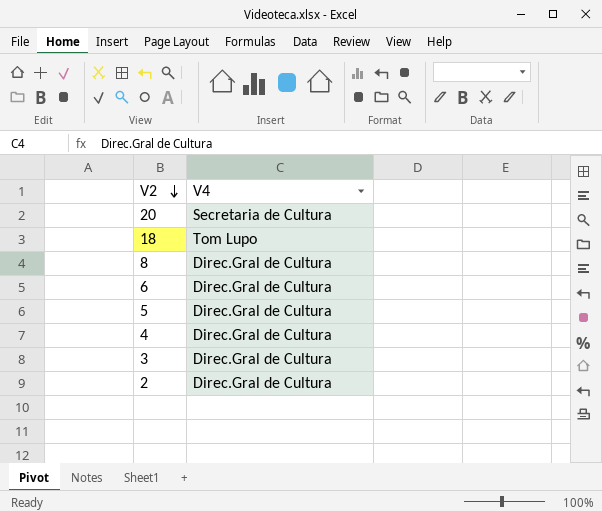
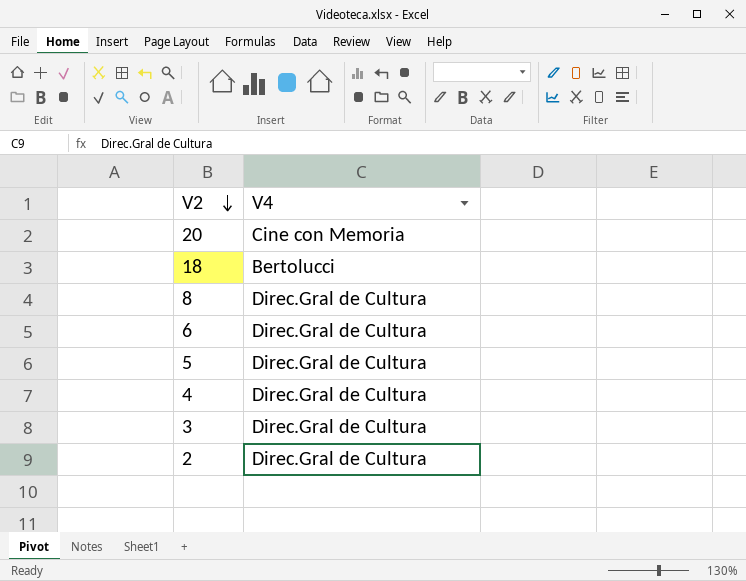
20 | V4: Secretaria de Cultura -> Cine con Memoria
18 | V4: Tom Lupo -> Bertolucci

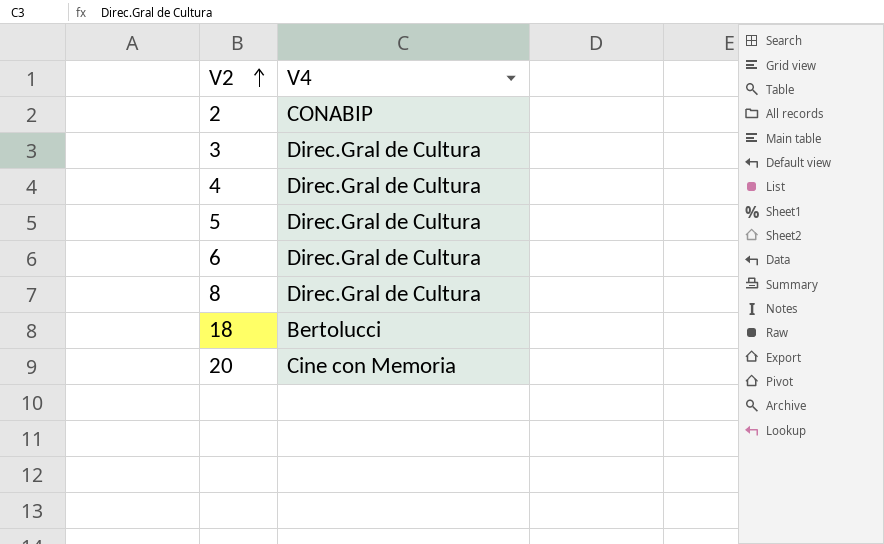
row order: V2 descending -> V2 ascending
2 | V4: Direc.Gral de Cultura -> CONABIP

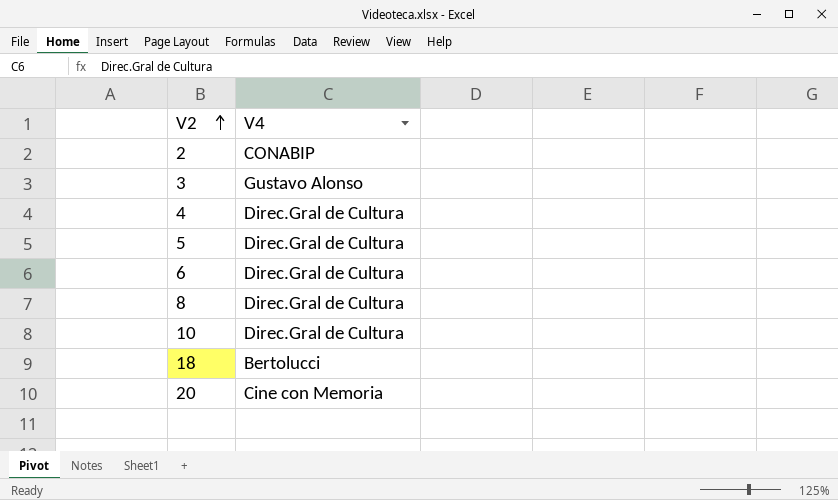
3 | V4: Direc.Gral de Cultura -> Gustavo Alonso
row 10: none -> Direc.Gral de Cultura

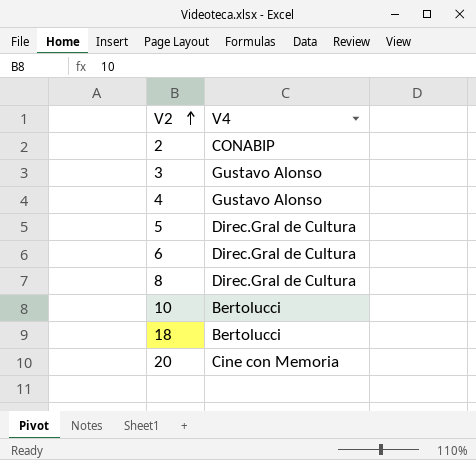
4 | V4: Direc.Gral de Cultura -> Gustavo Alonso
10 | V4: Direc.Gral de Cultura -> Bertolucci

